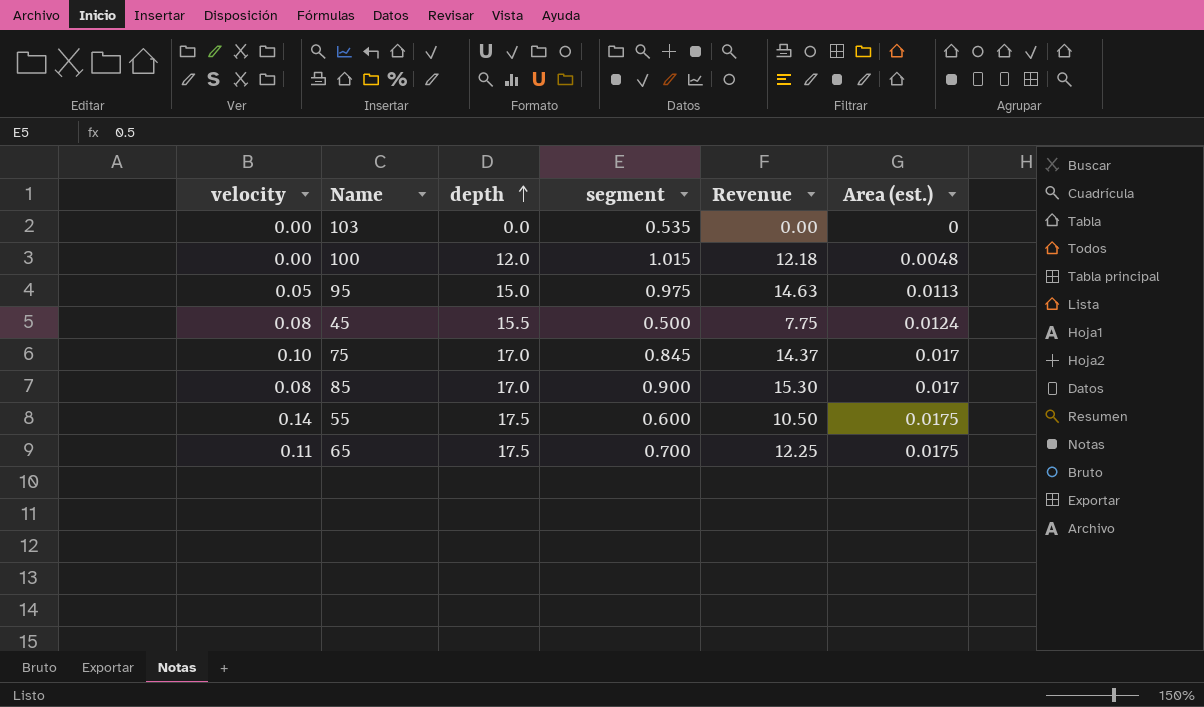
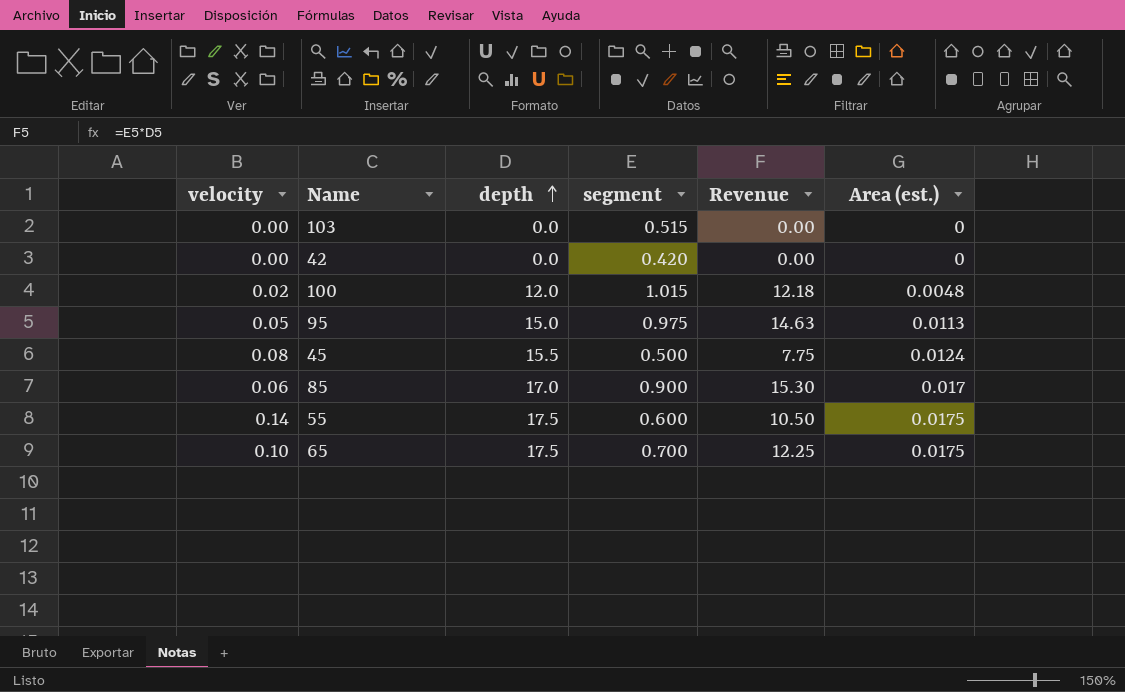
row 75: 0.10 | 17.0 | 0.845 | 14.37 | 0.017 -> none
103 | segment: 0.535 -> 0.515
row 42: none -> 0.00 | 0.0 | 0.420 | 0.00 | 0
100 | velocity: 0.00 -> 0.02
85 | velocity: 0.08 -> 0.06
65 | velocity: 0.11 -> 0.10

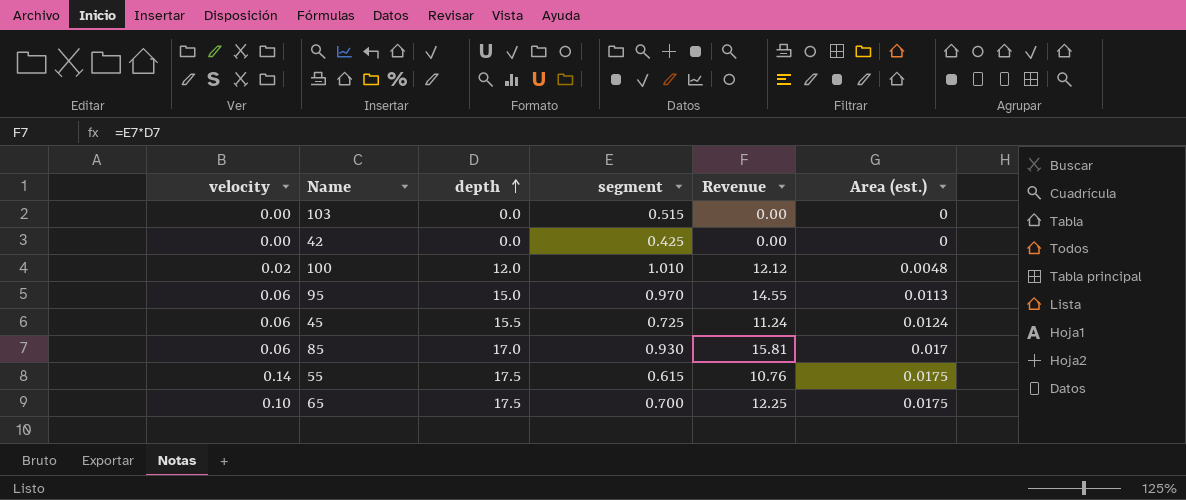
42 | segment: 0.420 -> 0.425
100 | segment: 1.015 -> 1.010
100 | Revenue: 12.18 -> 12.12
95 | velocity: 0.05 -> 0.06
95 | segment: 0.975 -> 0.970
95 | Revenue: 14.63 -> 14.55
45 | velocity: 0.08 -> 0.06
45 | segment: 0.500 -> 0.725
45 | Revenue: 7.75 -> 11.24
85 | segment: 0.900 -> 0.930
85 | Revenue: 15.30 -> 15.81
55 | segment: 0.600 -> 0.615
55 | Revenue: 10.50 -> 10.76

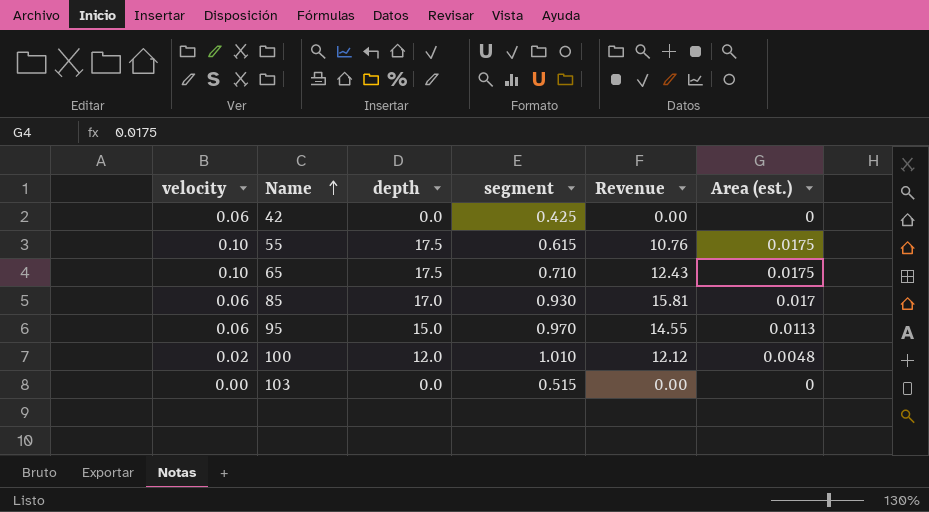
row order: depth ascending -> Name ascending
row 45: 0.06 | 15.5 | 0.725 | 11.24 | 0.0124 -> none
42 | velocity: 0.00 -> 0.06
55 | velocity: 0.14 -> 0.10
65 | segment: 0.700 -> 0.710
65 | Revenue: 12.25 -> 12.43

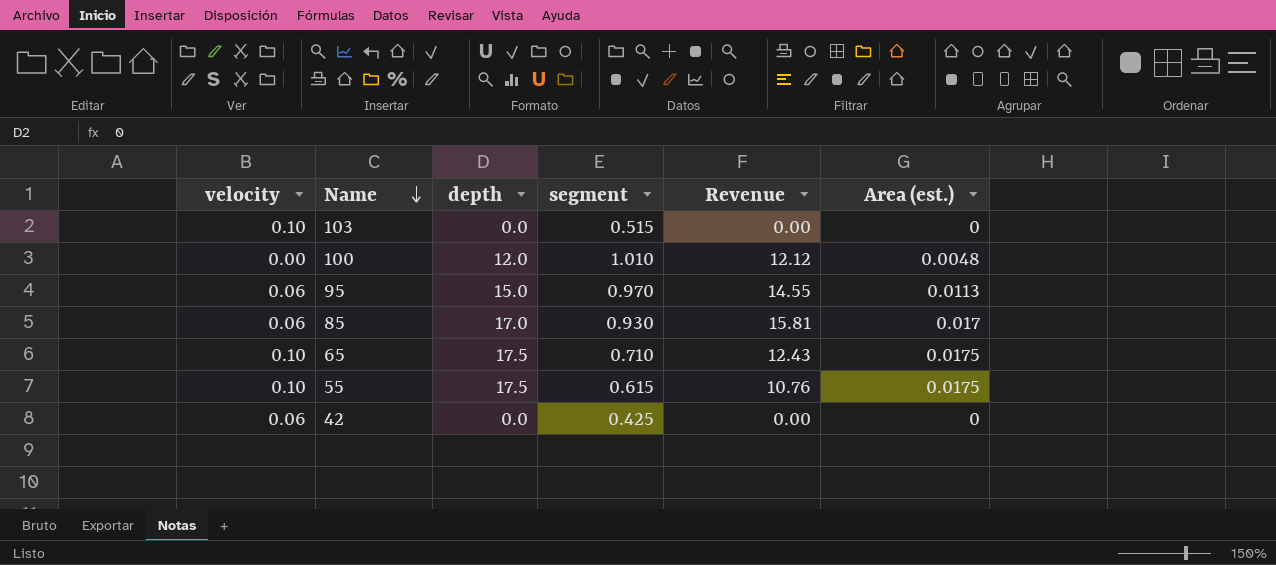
row order: Name ascending -> Name descending
103 | velocity: 0.00 -> 0.10
100 | velocity: 0.02 -> 0.00

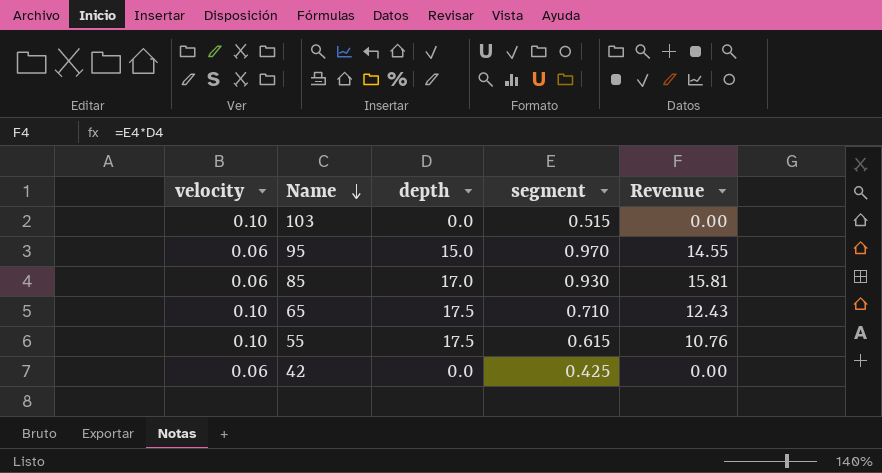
column Area (est.) | position: 6 -> none
row 100: 0.00 | 12.0 | 1.010 | 12.12 | 0.0048 -> none

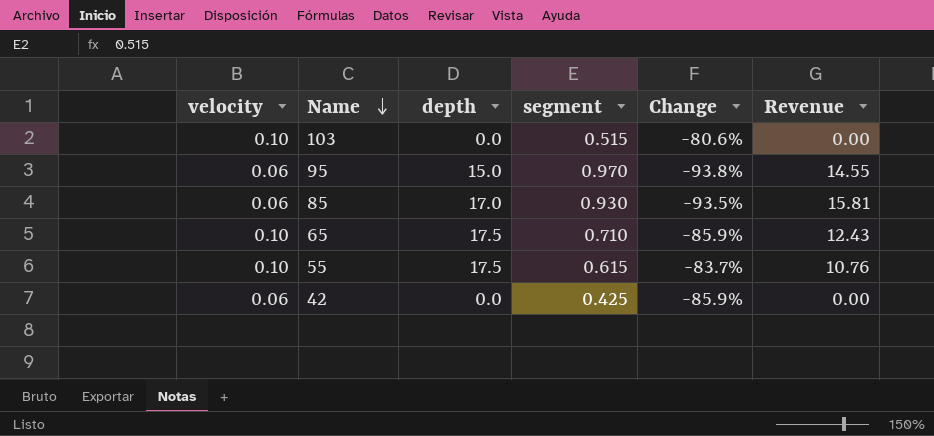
column Change | formula: none -> ([velocity] - [segment]) / [segment]

